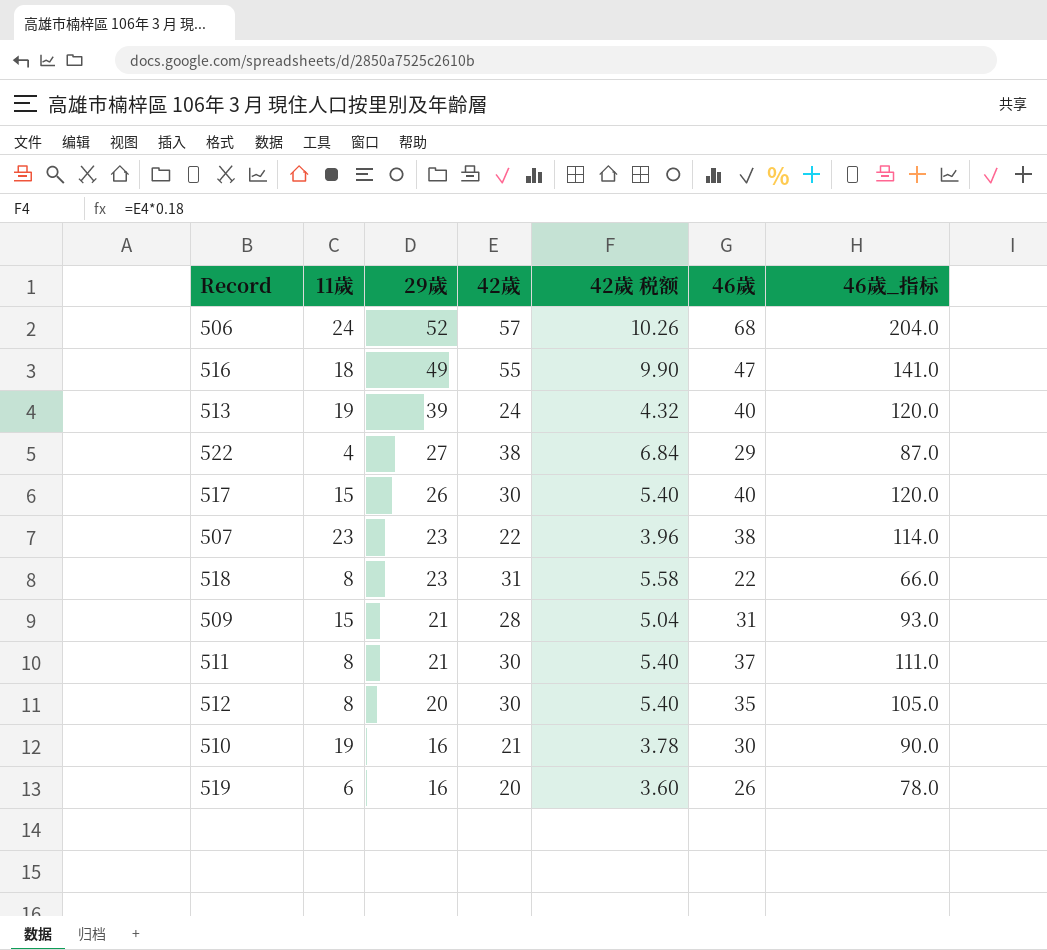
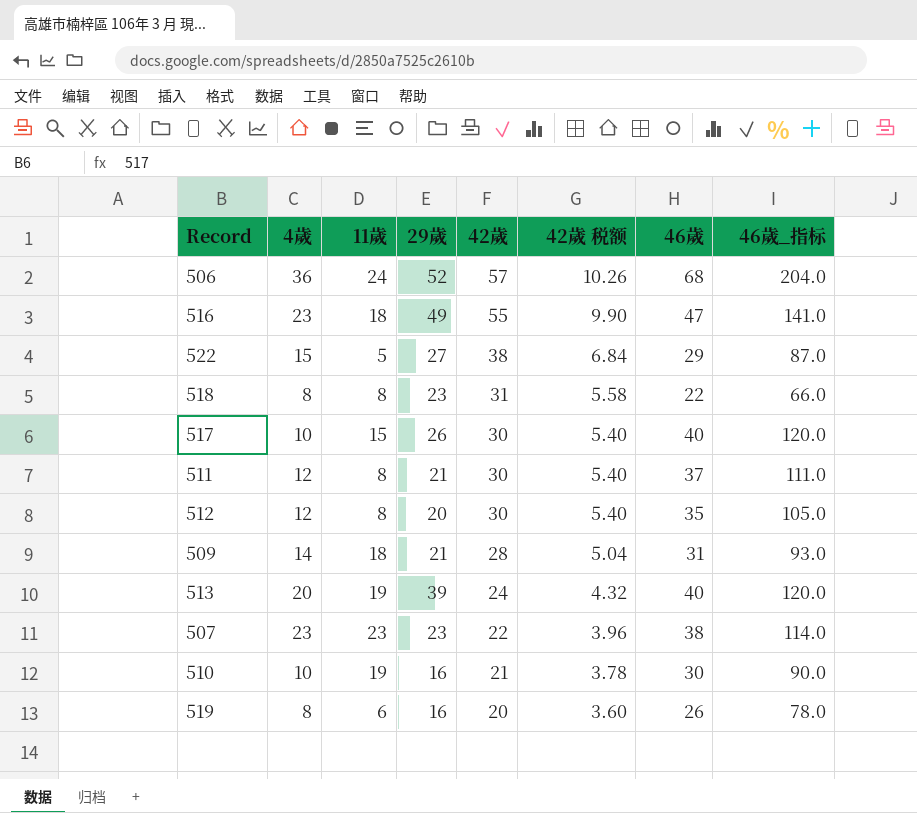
row order: 29歲 descending -> 42歲 descending
column 4歲 | position: none -> 2
522 | 11歲: 4 -> 5
509 | 11歲: 15 -> 18

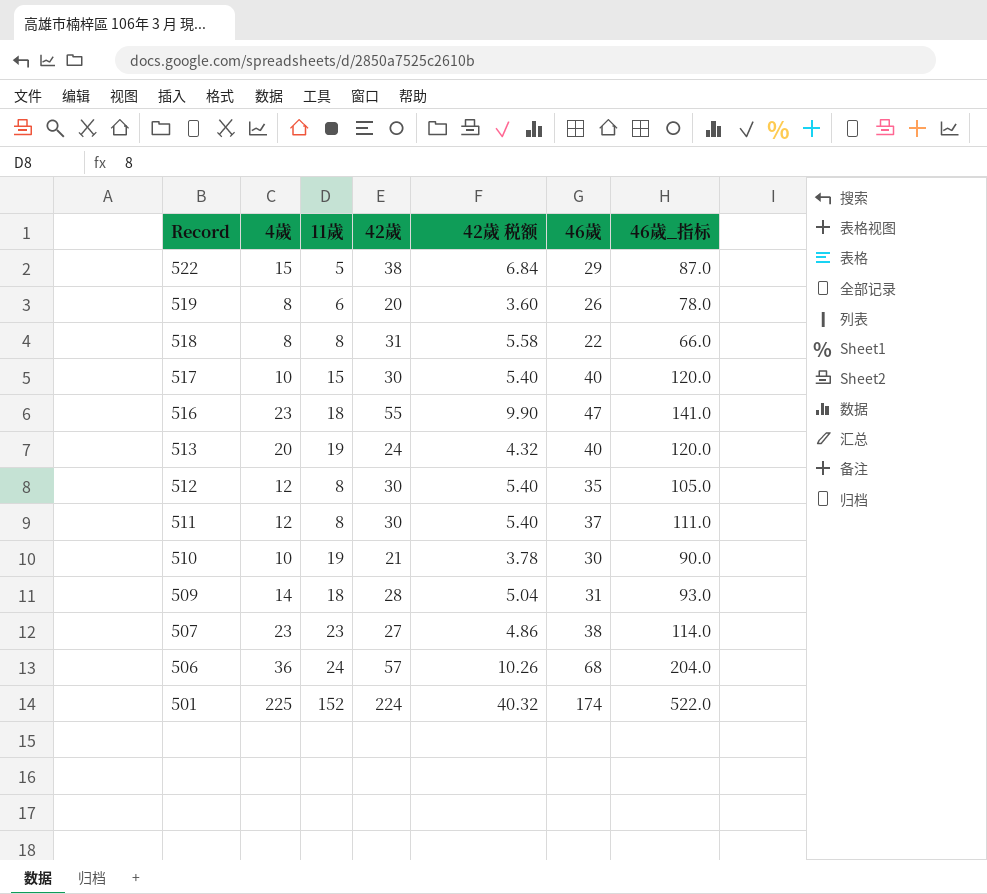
row order: 42歲 descending -> Record descending
column 29歲 | position: 4 -> none
507 | 42歲: 22 -> 27
507 | 42歲 税额: 3.96 -> 4.86
row 501: none -> 225 | 152 | 224 | 40.32 | 174 | 522.0

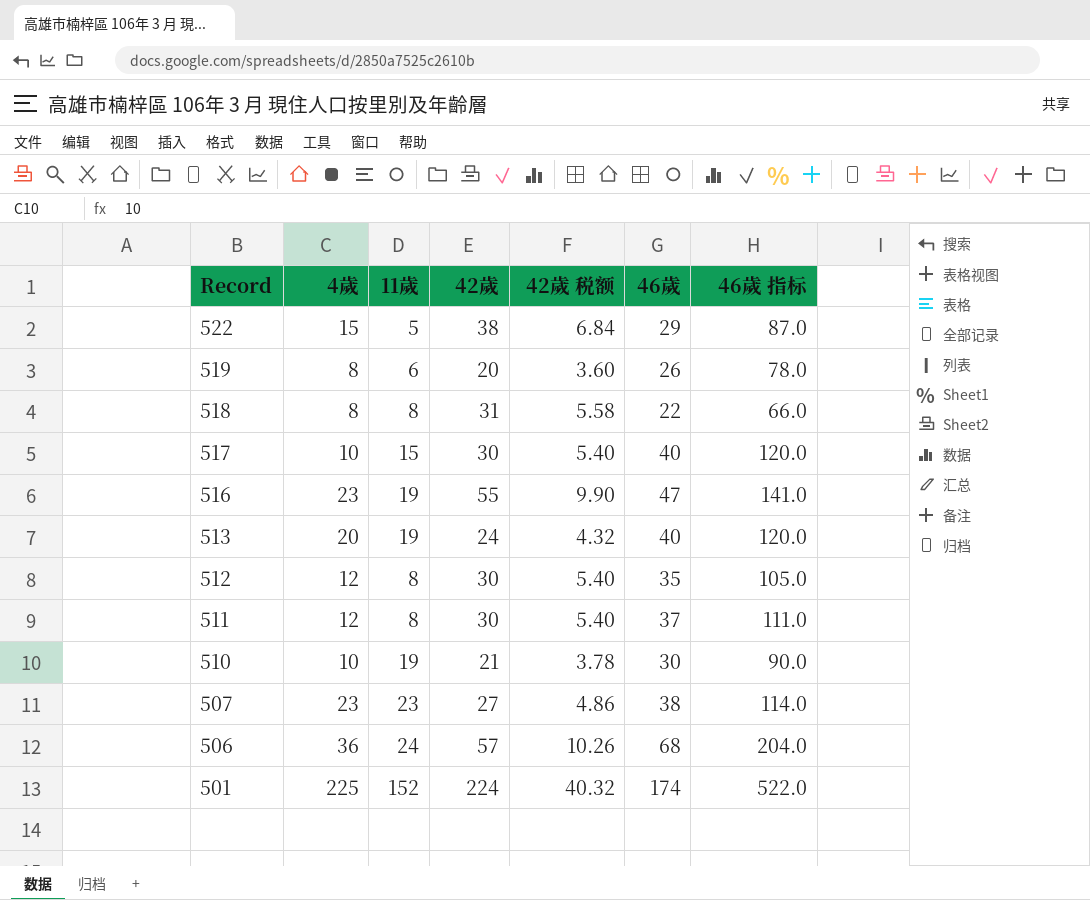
column name: 46歲_指标 -> 46歲 指标
row 509: 14 | 18 | 28 | 5.04 | 31 | 93.0 -> none
516 | 11歲: 18 -> 19

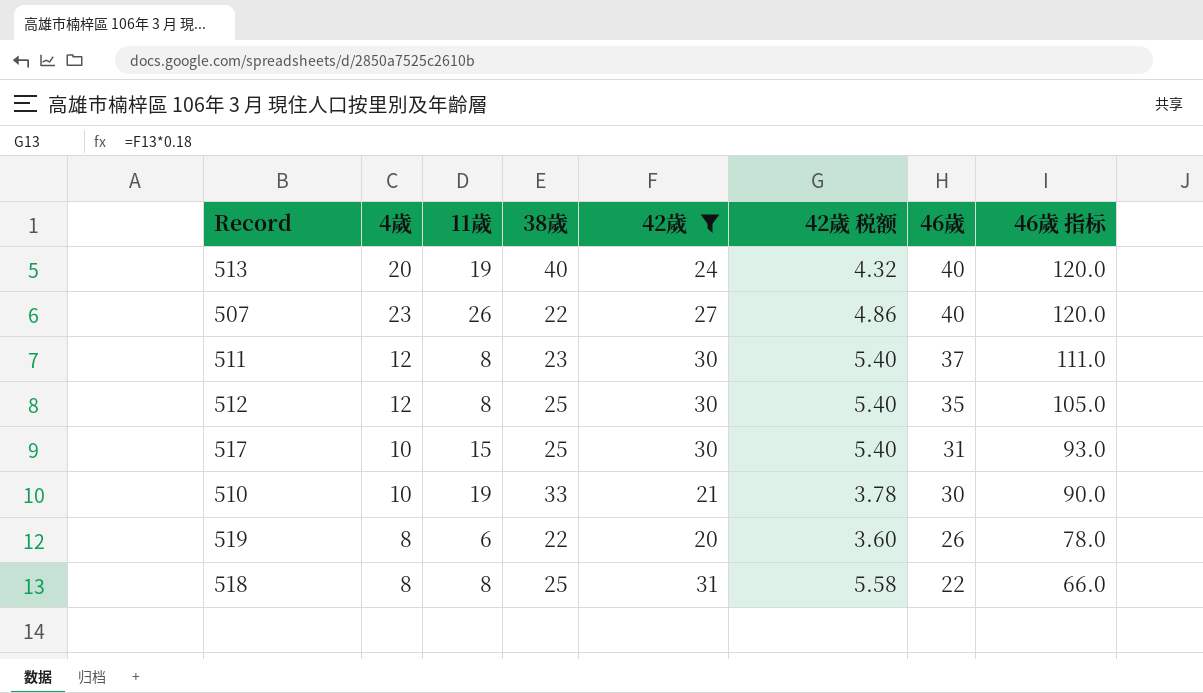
filter: none -> 42歲 <= 31
row order: Record descending -> 46歲 descending
column 38歲 | position: none -> 4
507 | 11歲: 23 -> 26
507 | 46歲: 38 -> 40
507 | 46歲 指标: 114.0 -> 120.0
517 | 46歲: 40 -> 31
517 | 46歲 指标: 120.0 -> 93.0

